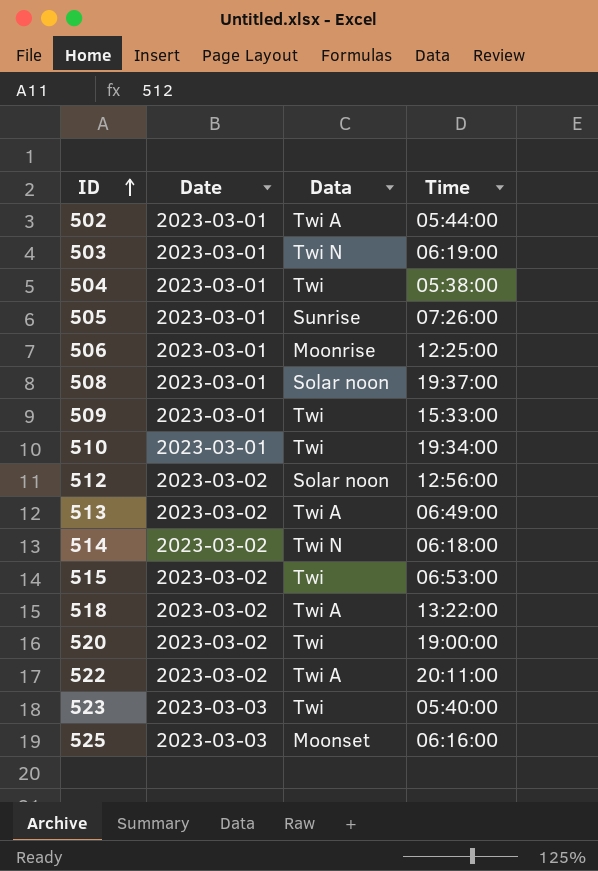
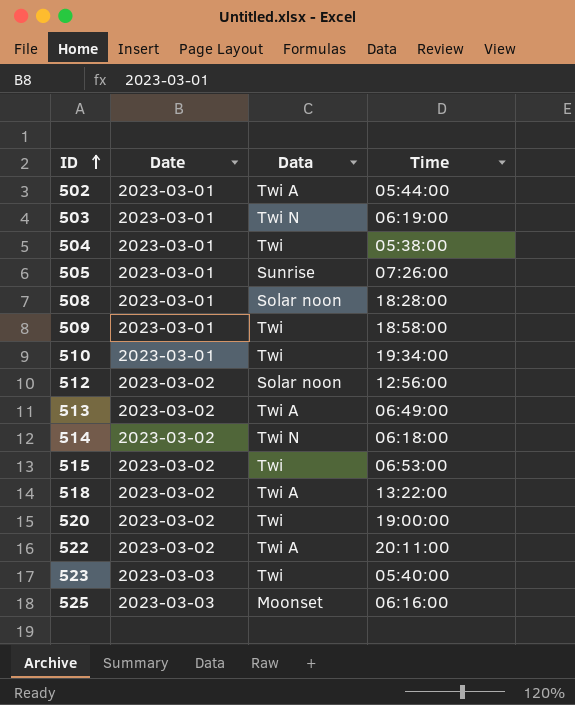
row 506: 2023-03-01 | Moonrise | 12:25:00 -> none
508 | Time: 19:37:00 -> 18:28:00
509 | Time: 15:33:00 -> 18:58:00

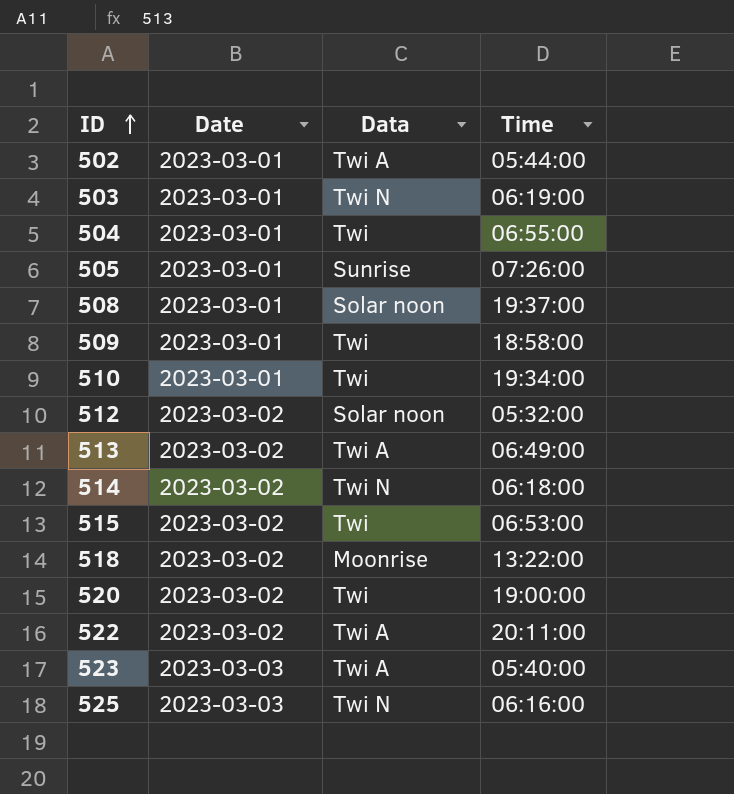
504 | Time: 05:38:00 -> 06:55:00
508 | Time: 18:28:00 -> 19:37:00
512 | Time: 12:56:00 -> 05:32:00
518 | Data: Twi A -> Moonrise
523 | Data: Twi -> Twi A
525 | Data: Moonset -> Twi N

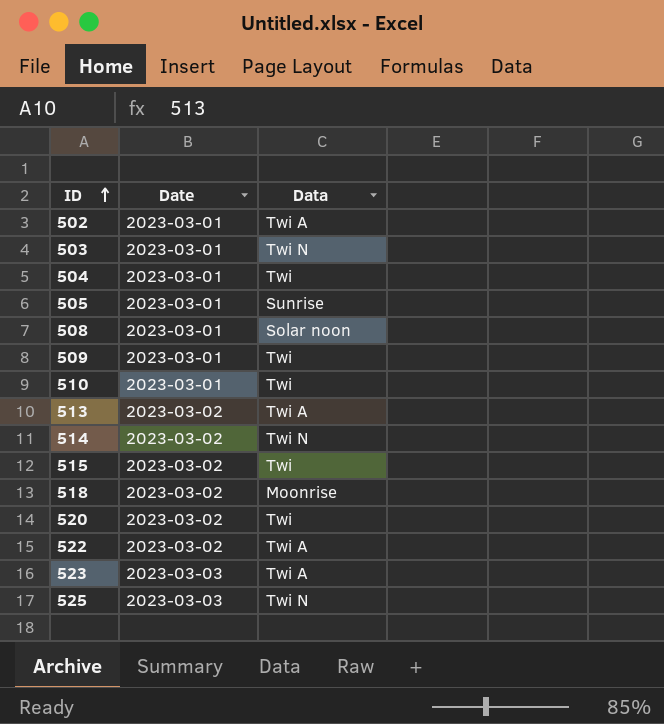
column Time | position: 4 -> none
row 512: 2023-03-02 | Solar noon | 05:32:00 -> none

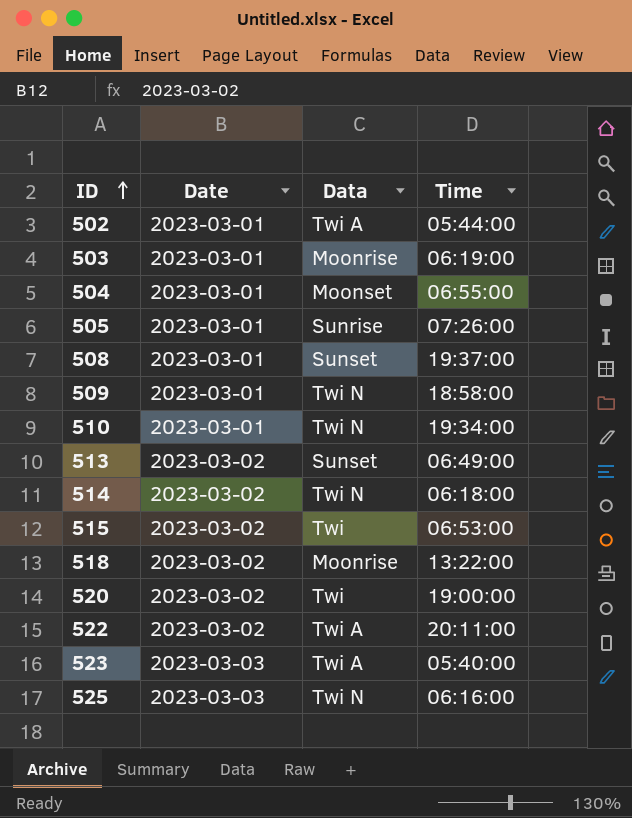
column Time | position: none -> 4
503 | Data: Twi N -> Moonrise
504 | Data: Twi -> Moonset
508 | Data: Solar noon -> Sunset
509 | Data: Twi -> Twi N
510 | Data: Twi -> Twi N
513 | Data: Twi A -> Sunset

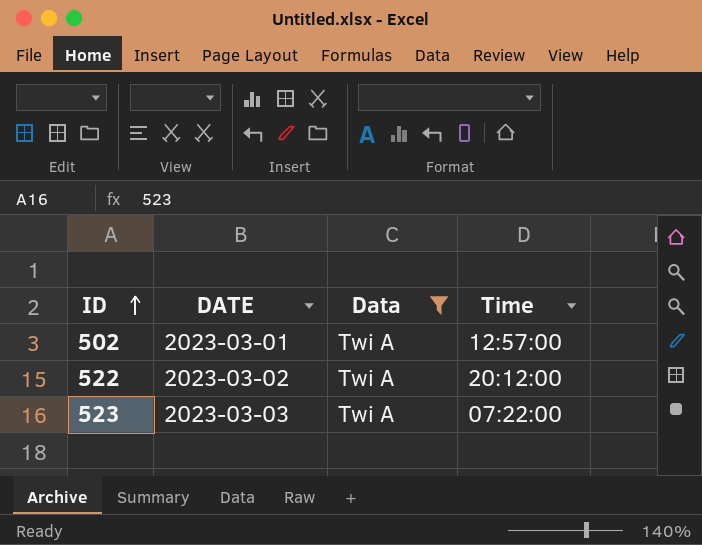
filter: none -> Data = Twi A
column name: Date -> DATE
502 | Time: 05:44:00 -> 12:57:00
522 | Time: 20:11:00 -> 20:12:00
523 | Time: 05:40:00 -> 07:22:00

